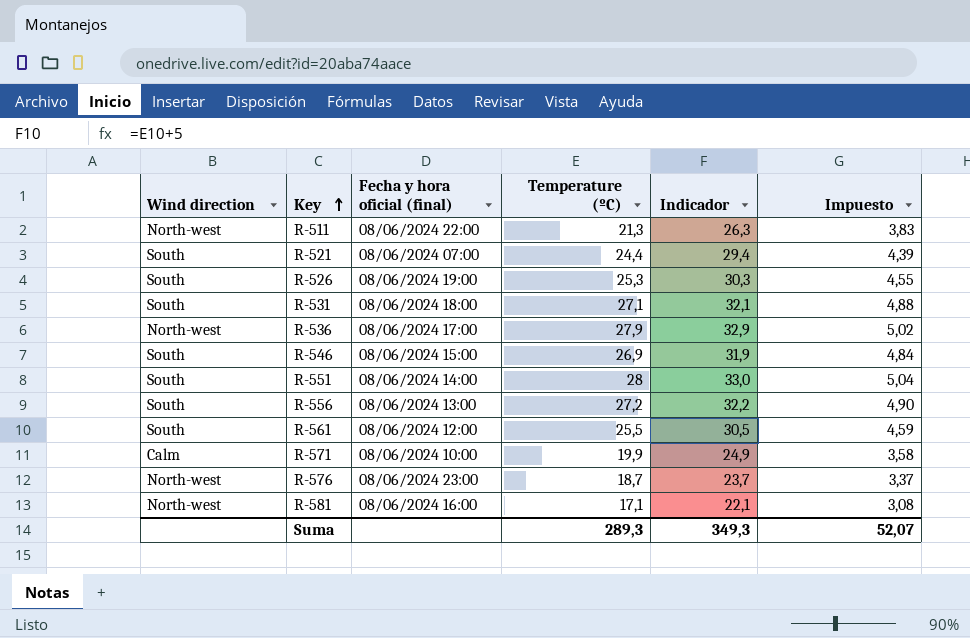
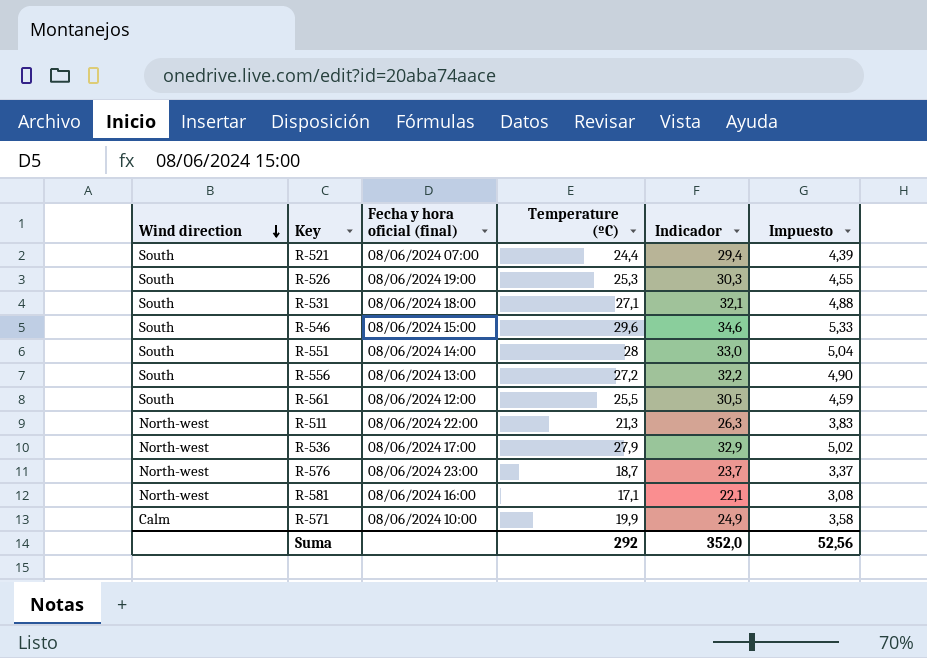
row order: Key ascending -> Wind direction descending
R-546 | Temperature (ºC): 26,9 -> 29,6
R-546 | Indicador: 31,9 -> 34,6
R-546 | Impuesto: 4,84 -> 5,33
Suma | Temperature (ºC): 289,3 -> 292
Suma | Indicador: 349,3 -> 352,0
Suma | Impuesto: 52,07 -> 52,56

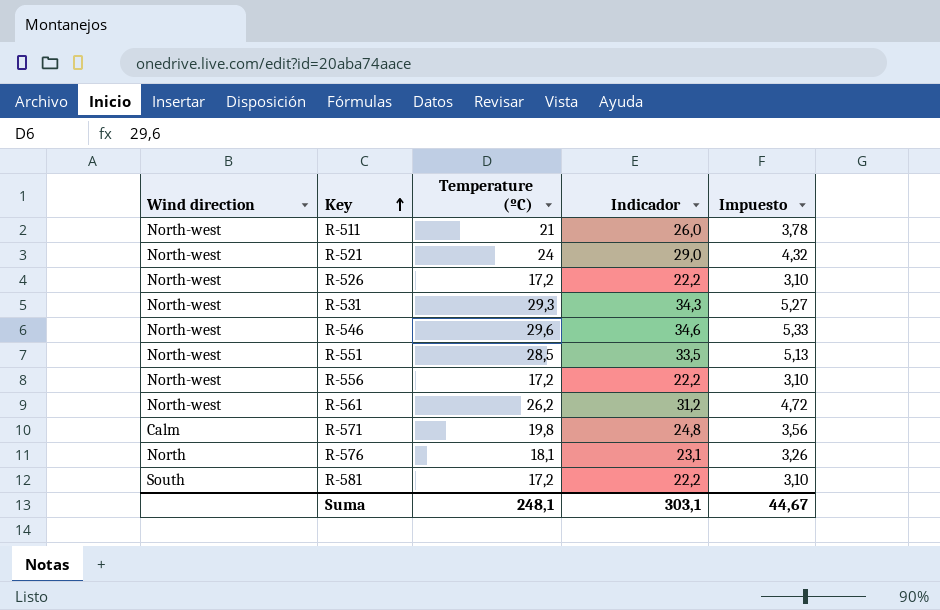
row order: Wind direction descending -> Key ascending
column Fecha y hora oficial (final) | position: 3 -> none
row R-536: North-west | 08/06/2024 17:00 | 27,9 | 32,9 | 5,02 -> none
R-511 | Temperature (ºC): 21,3 -> 21
R-511 | Indicador: 26,3 -> 26,0
R-511 | Impuesto: 3,83 -> 3,78
R-521 | Wind direction: South -> North-west
R-521 | Temperature (ºC): 24,4 -> 24
R-521 | Indicador: 29,4 -> 29,0
R-521 | Impuesto: 4,39 -> 4,32
R-526 | Wind direction: South -> North-west
R-526 | Temperature (ºC): 25,3 -> 17,2
R-526 | Indicador: 30,3 -> 22,2
R-526 | Impuesto: 4,55 -> 3,10
R-531 | Wind direction: South -> North-west
R-531 | Temperature (ºC): 27,1 -> 29,3
R-531 | Indicador: 32,1 -> 34,3
R-531 | Impuesto: 4,88 -> 5,27
R-546 | Wind direction: South -> North-west
R-551 | Wind direction: South -> North-west
R-551 | Temperature (ºC): 28 -> 28,5
R-551 | Indicador: 33,0 -> 33,5
R-551 | Impuesto: 5,04 -> 5,13
R-556 | Wind direction: South -> North-west
R-556 | Temperature (ºC): 27,2 -> 17,2
R-556 | Indicador: 32,2 -> 22,2
R-556 | Impuesto: 4,90 -> 3,10
R-561 | Wind direction: South -> North-west
R-561 | Temperature (ºC): 25,5 -> 26,2
R-561 | Indicador: 30,5 -> 31,2
R-561 | Impuesto: 4,59 -> 4,72
R-571 | Temperature (ºC): 19,9 -> 19,8
R-571 | Indicador: 24,9 -> 24,8
R-571 | Impuesto: 3,58 -> 3,56
R-576 | Wind direction: North-west -> North
R-576 | Temperature (ºC): 18,7 -> 18,1
R-576 | Indicador: 23,7 -> 23,1
R-576 | Impuesto: 3,37 -> 3,26
R-581 | Wind direction: North-west -> South
R-581 | Temperature (ºC): 17,1 -> 17,2
R-581 | Indicador: 22,1 -> 22,2
R-581 | Impuesto: 3,08 -> 3,10
Suma | Temperature (ºC): 292 -> 248,1
Suma | Indicador: 352,0 -> 303,1
Suma | Impuesto: 52,56 -> 44,67

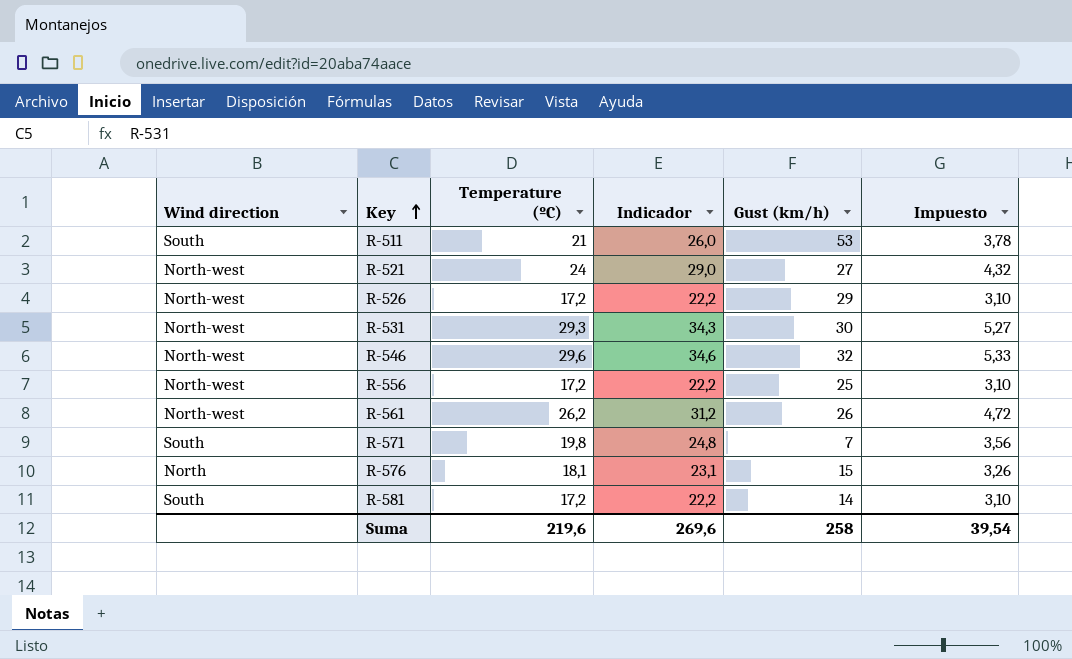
column Gust (km/h) | position: none -> 5
row R-551: North-west | 28,5 | 33,5 | 5,13 -> none
R-511 | Wind direction: North-west -> South
R-571 | Wind direction: Calm -> South
Suma | Temperature (ºC): 248,1 -> 219,6
Suma | Indicador: 303,1 -> 269,6
Suma | Impuesto: 44,67 -> 39,54

